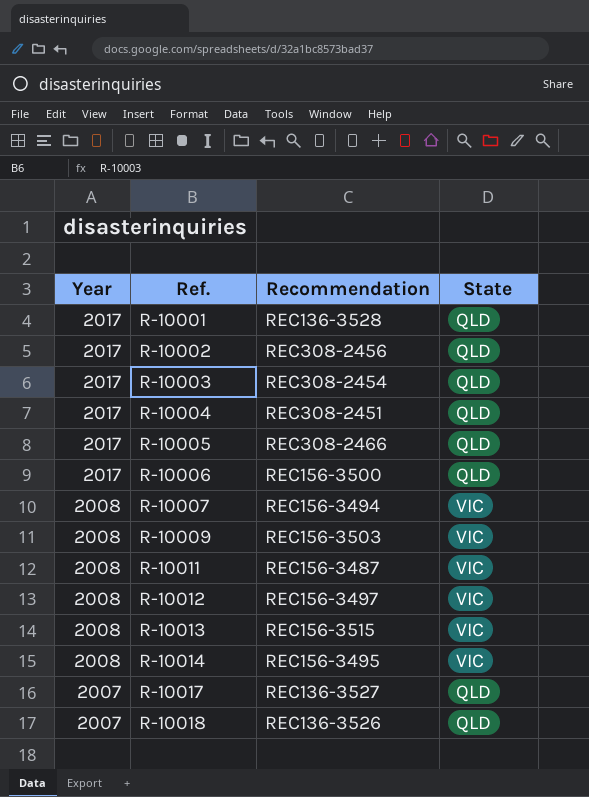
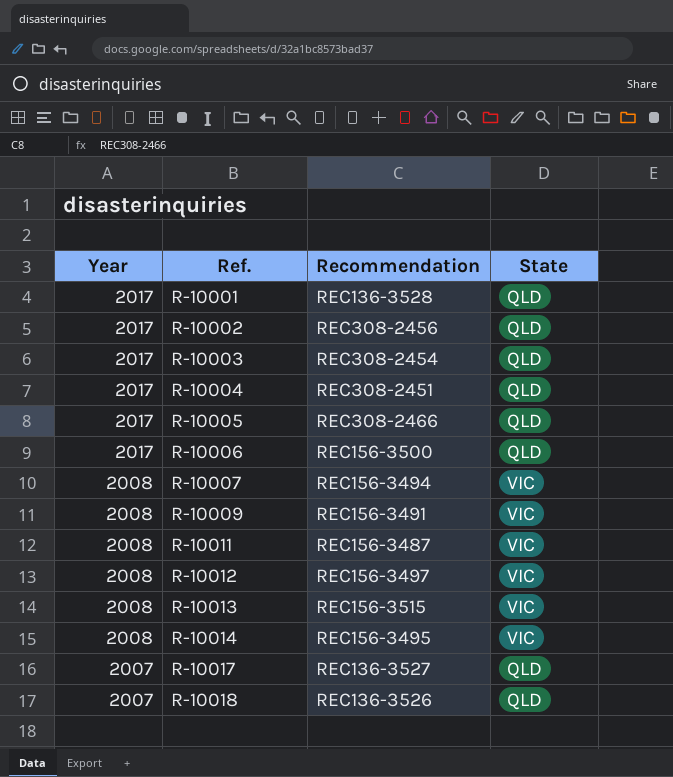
R-10009 | Recommendation: REC156-3503 -> REC156-3491

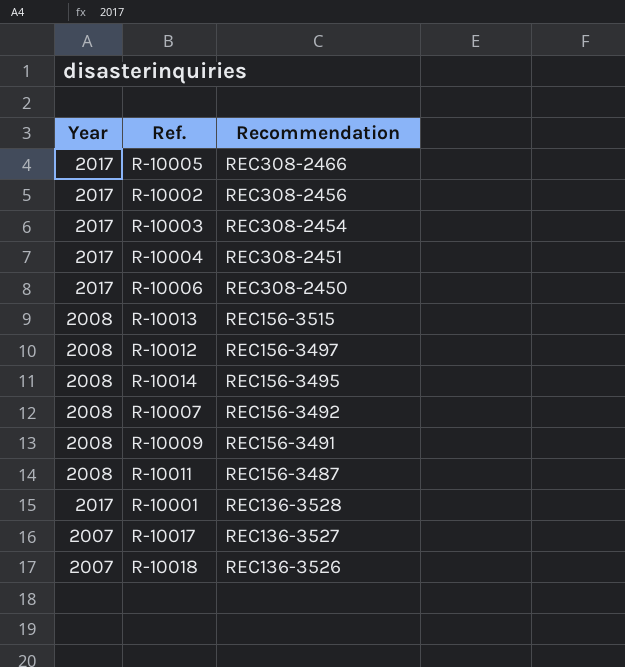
row order: Year descending -> Recommendation descending
column State | position: 4 -> none
R-10006 | Recommendation: REC156-3500 -> REC308-2450
R-10007 | Recommendation: REC156-3494 -> REC156-3492

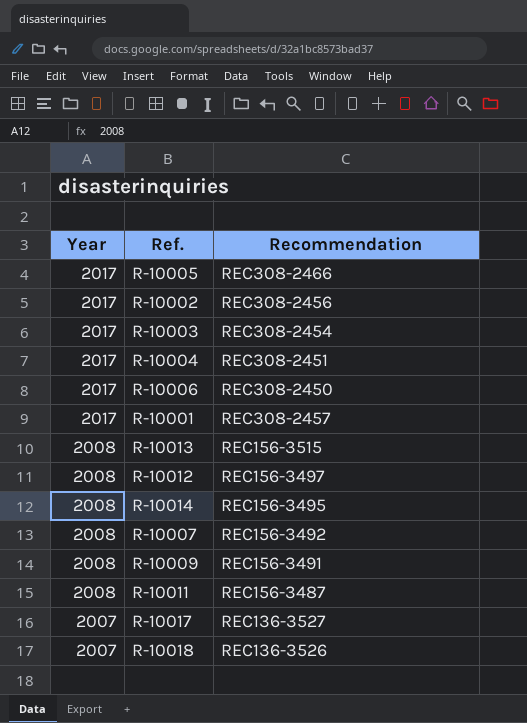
row order: Recommendation descending -> Year descending
R-10001 | Recommendation: REC136-3528 -> REC308-2457

